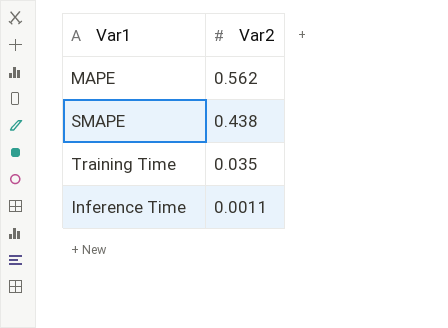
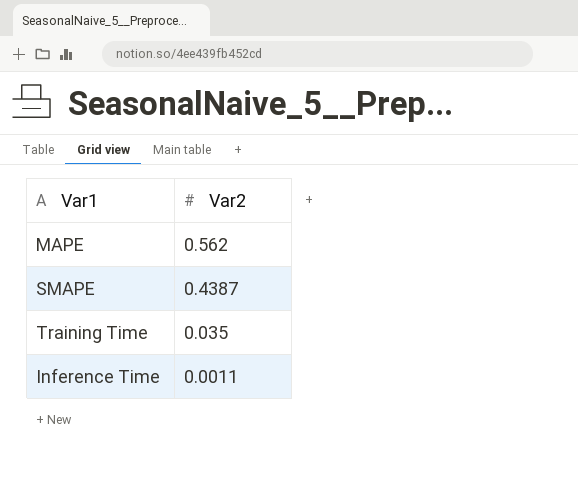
SMAPE | Var2: 0.438 -> 0.4387

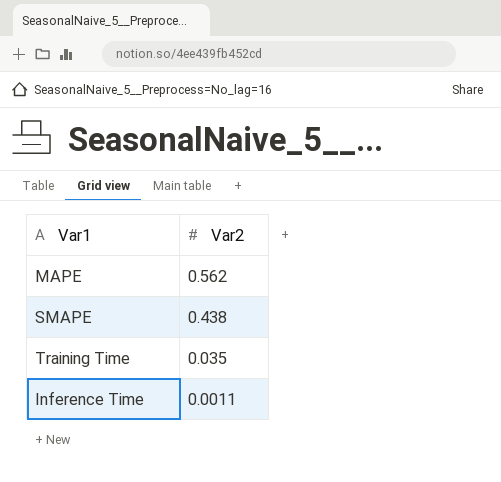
SMAPE | Var2: 0.4387 -> 0.438

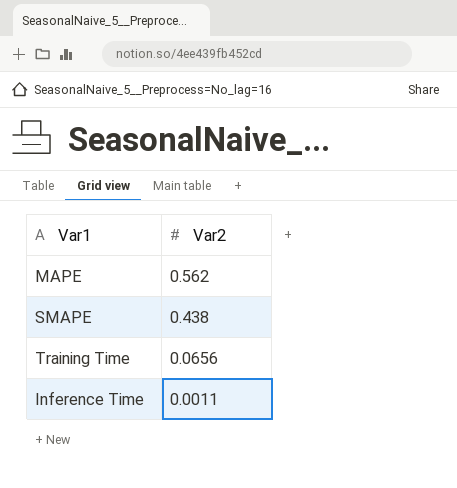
Training Time | Var2: 0.035 -> 0.0656

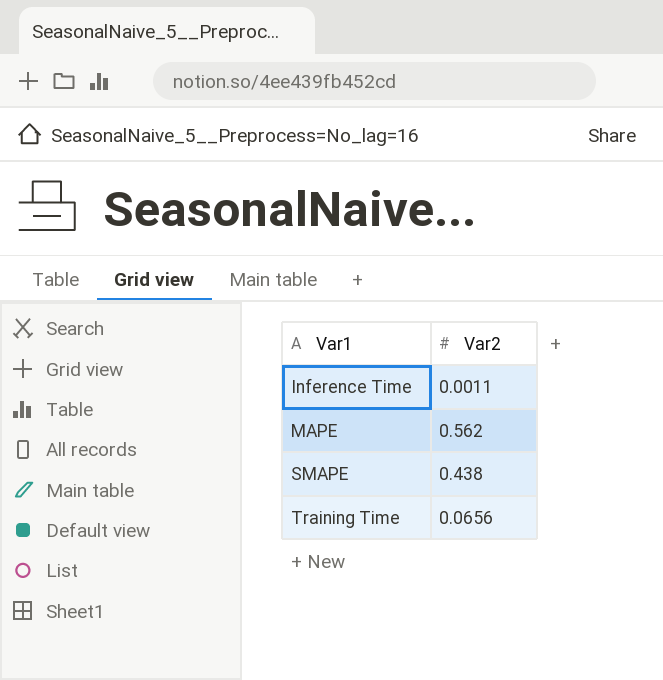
row order: Var2 descending -> Var1 ascending

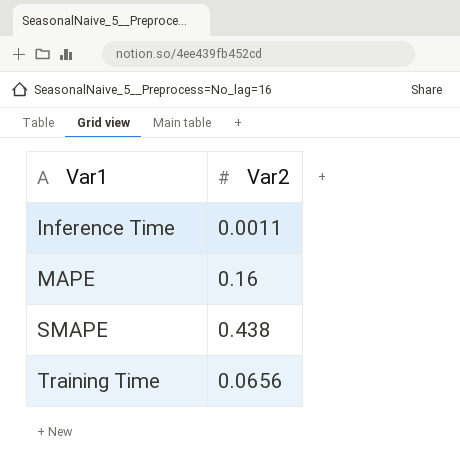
MAPE | Var2: 0.562 -> 0.16

